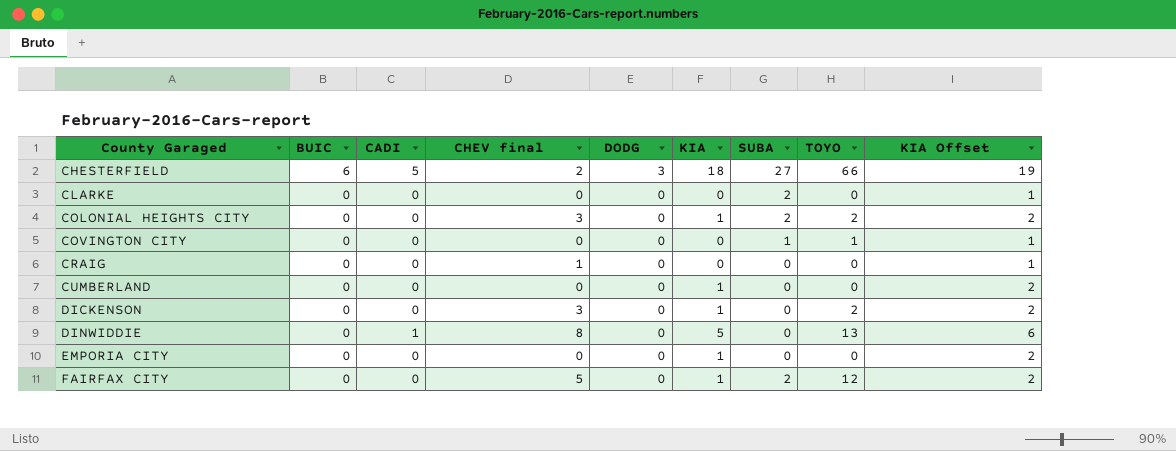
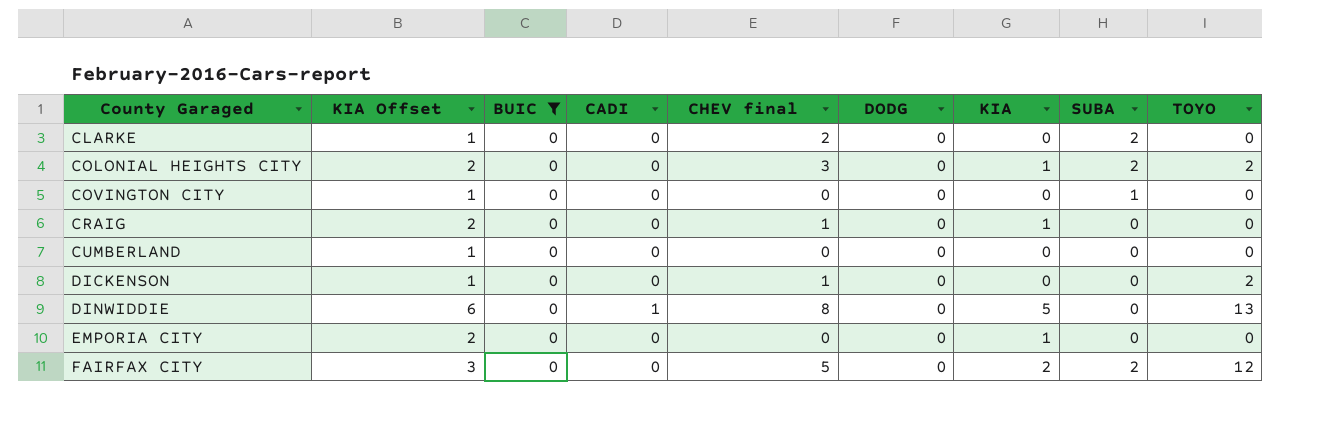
filter: none -> BUIC = 0
column KIA Offset | position: 9 -> 2
CLARKE | CHEV final: 0 -> 2
COVINGTON CITY | TOYO: 1 -> 0
CRAIG | KIA Offset: 1 -> 2
CRAIG | KIA: 0 -> 1
CUMBERLAND | KIA Offset: 2 -> 1
CUMBERLAND | KIA: 1 -> 0
DICKENSON | KIA Offset: 2 -> 1
DICKENSON | CHEV final: 3 -> 1
DICKENSON | KIA: 1 -> 0
FAIRFAX CITY | KIA Offset: 2 -> 3
FAIRFAX CITY | KIA: 1 -> 2

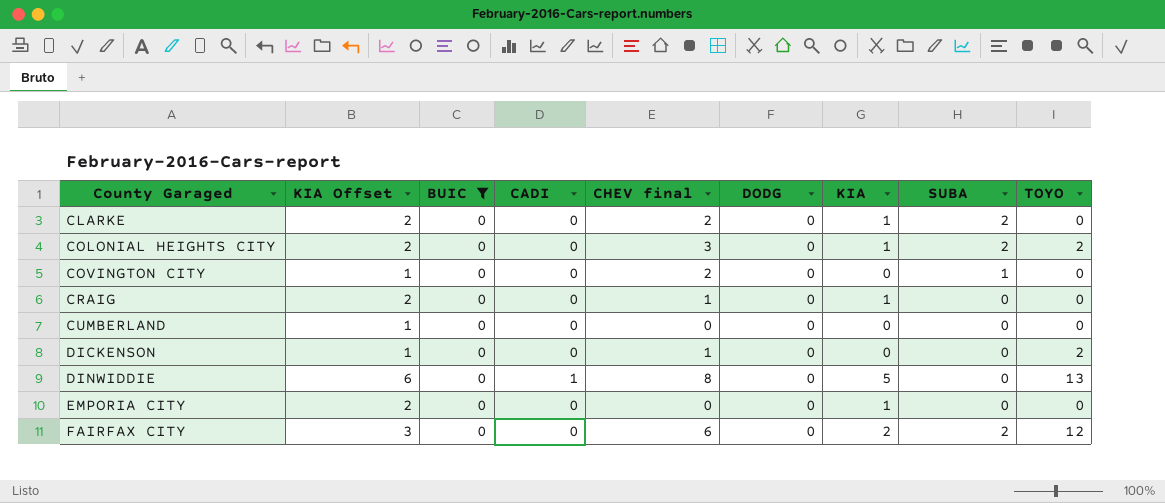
CLARKE | KIA Offset: 1 -> 2
CLARKE | KIA: 0 -> 1
COVINGTON CITY | CHEV final: 0 -> 2
FAIRFAX CITY | CHEV final: 5 -> 6

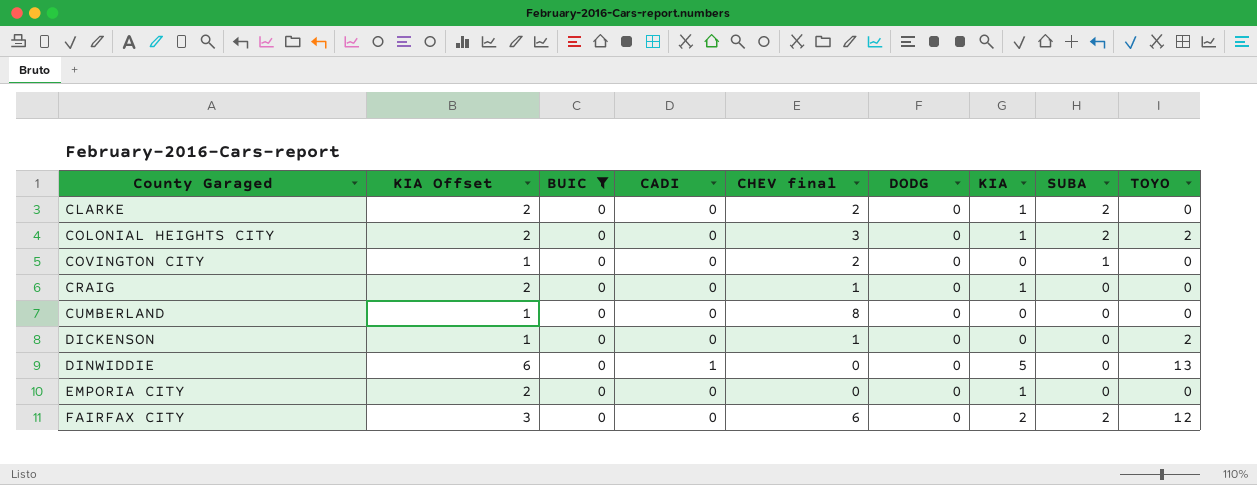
CUMBERLAND | CHEV final: 0 -> 8
DINWIDDIE | CHEV final: 8 -> 0

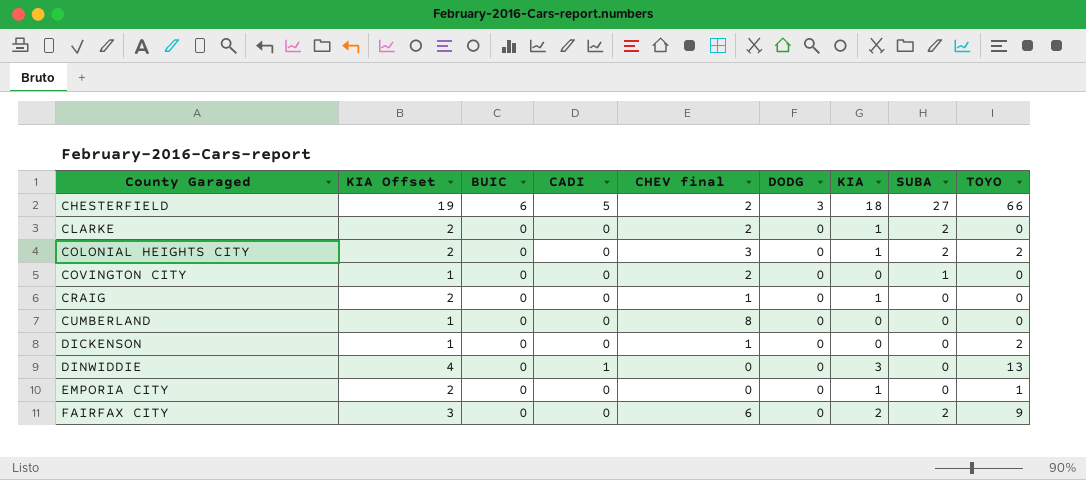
filter: BUIC = 0 -> none
DINWIDDIE | KIA Offset: 6 -> 4
DINWIDDIE | KIA: 5 -> 3
EMPORIA CITY | TOYO: 0 -> 1
FAIRFAX CITY | TOYO: 12 -> 9

